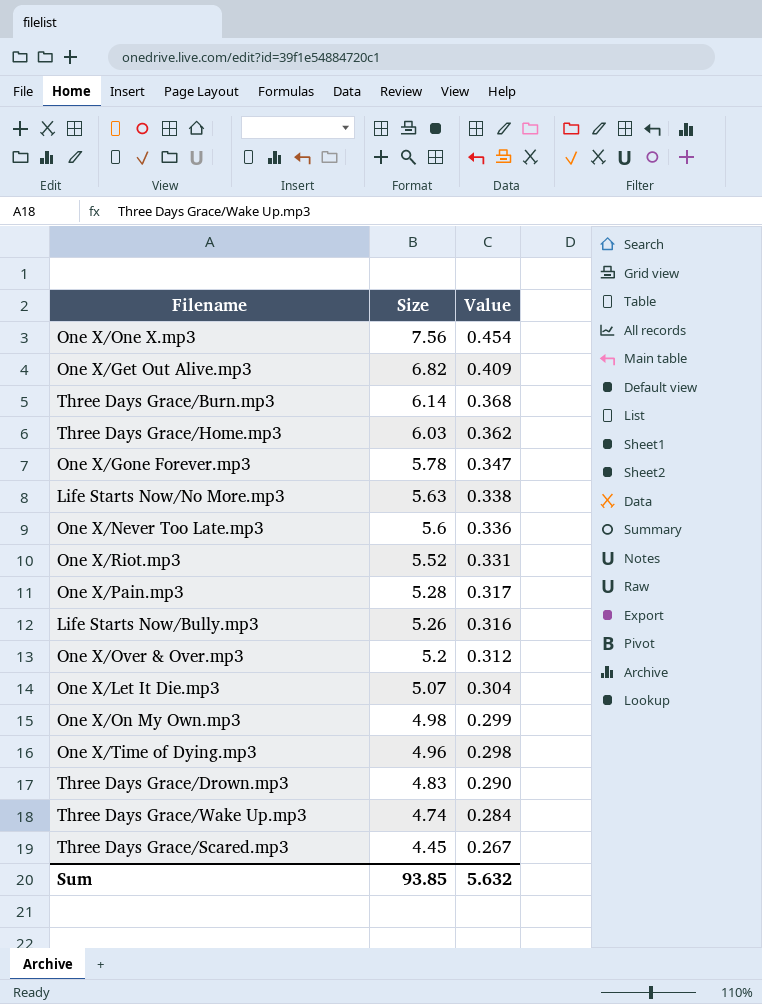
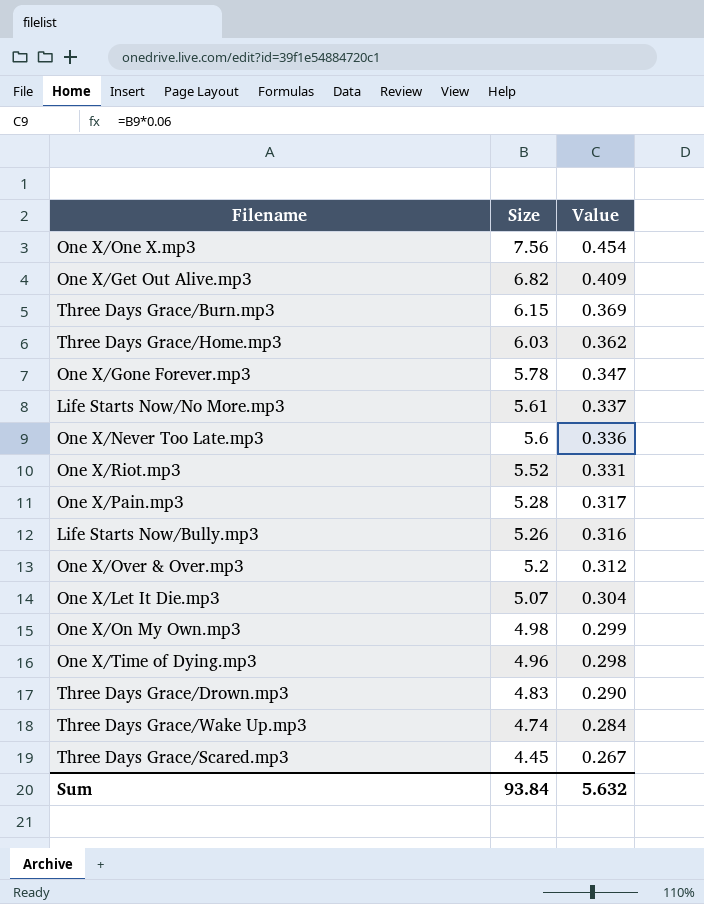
Three Days Grace/Burn.mp3 | Size: 6.14 -> 6.15
Three Days Grace/Burn.mp3 | Value: 0.368 -> 0.369
Life Starts Now/No More.mp3 | Size: 5.63 -> 5.61
Life Starts Now/No More.mp3 | Value: 0.338 -> 0.337
Sum | Size: 93.85 -> 93.84

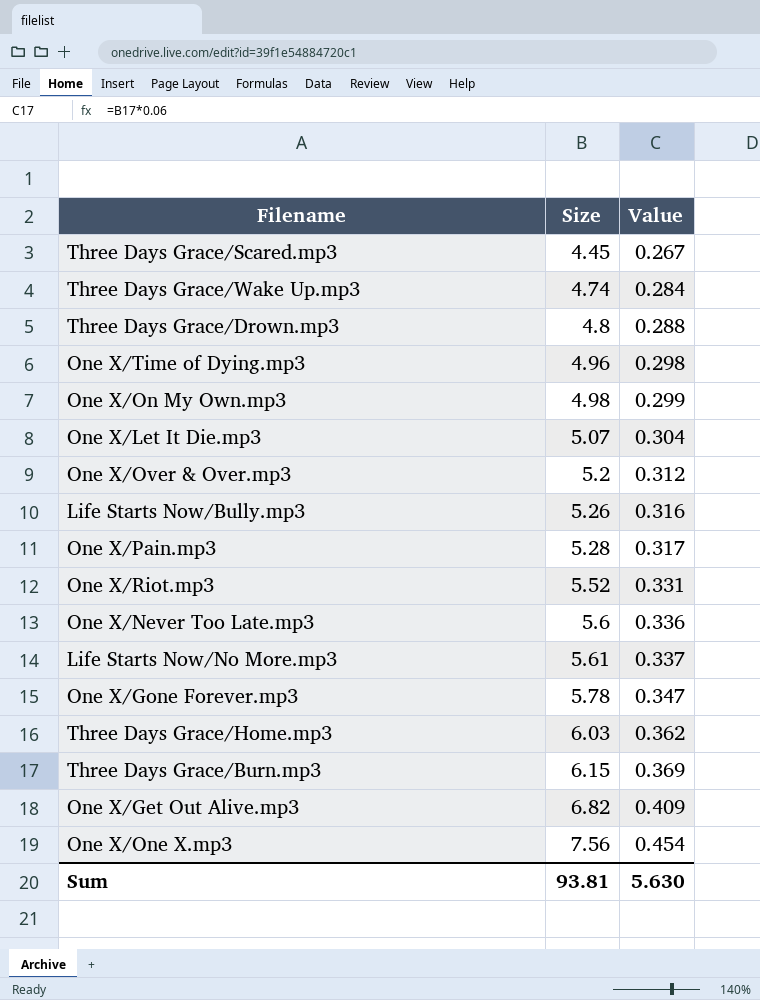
row order: Size descending -> Size ascending
Three Days Grace/Drown.mp3 | Size: 4.83 -> 4.8
Three Days Grace/Drown.mp3 | Value: 0.290 -> 0.288
Sum | Size: 93.84 -> 93.81
Sum | Value: 5.632 -> 5.630

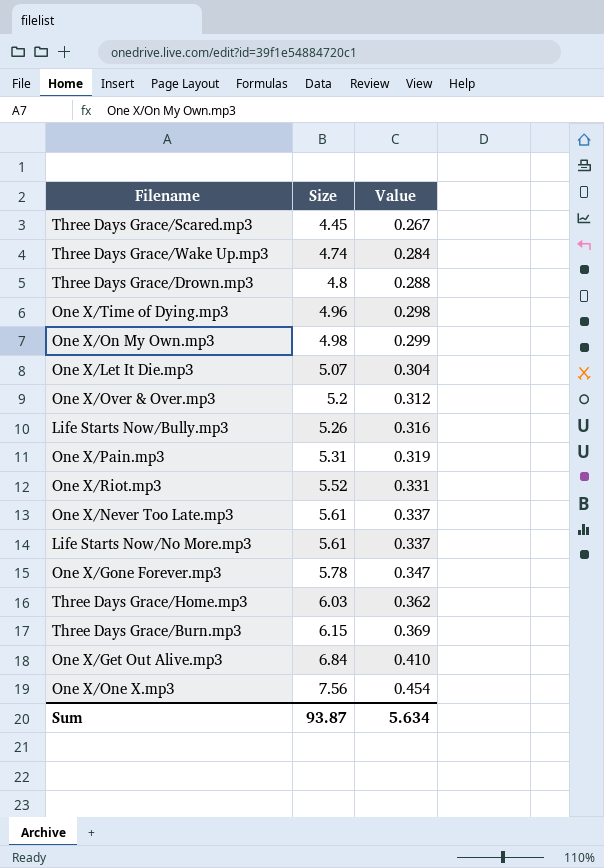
One X/Pain.mp3 | Size: 5.28 -> 5.31
One X/Pain.mp3 | Value: 0.317 -> 0.319
One X/Never Too Late.mp3 | Size: 5.6 -> 5.61
One X/Never Too Late.mp3 | Value: 0.336 -> 0.337
One X/Get Out Alive.mp3 | Size: 6.82 -> 6.84
One X/Get Out Alive.mp3 | Value: 0.409 -> 0.410
Sum | Size: 93.81 -> 93.87
Sum | Value: 5.630 -> 5.634

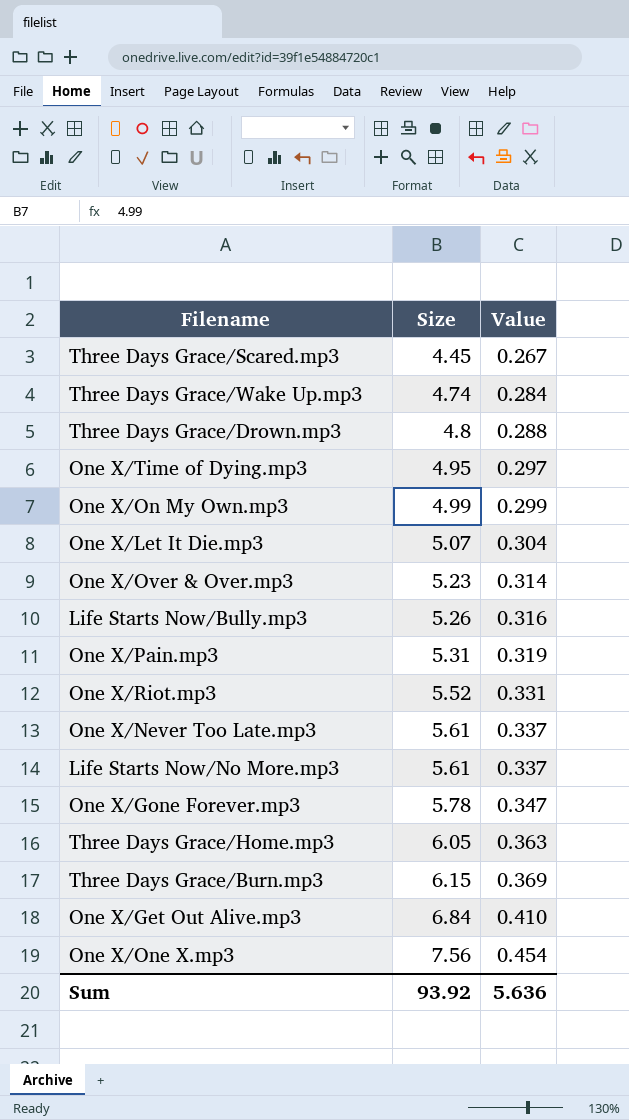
One X/Time of Dying.mp3 | Size: 4.96 -> 4.95
One X/Time of Dying.mp3 | Value: 0.298 -> 0.297
One X/On My Own.mp3 | Size: 4.98 -> 4.99
One X/Over & Over.mp3 | Size: 5.2 -> 5.23
One X/Over & Over.mp3 | Value: 0.312 -> 0.314
Three Days Grace/Home.mp3 | Size: 6.03 -> 6.05
Three Days Grace/Home.mp3 | Value: 0.362 -> 0.363
Sum | Size: 93.87 -> 93.92
Sum | Value: 5.634 -> 5.636

